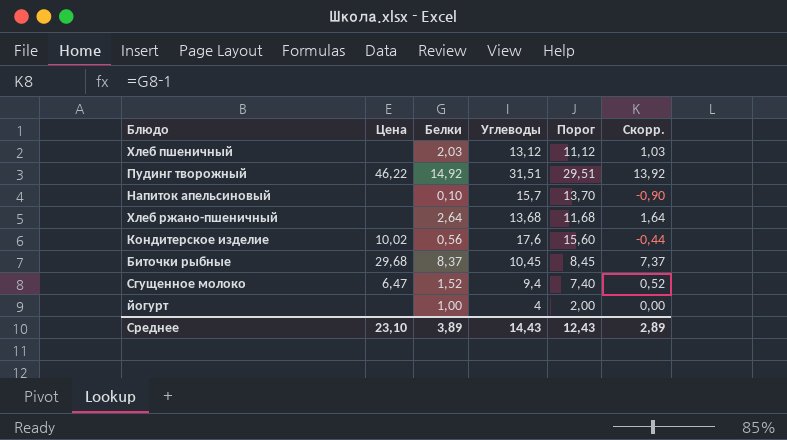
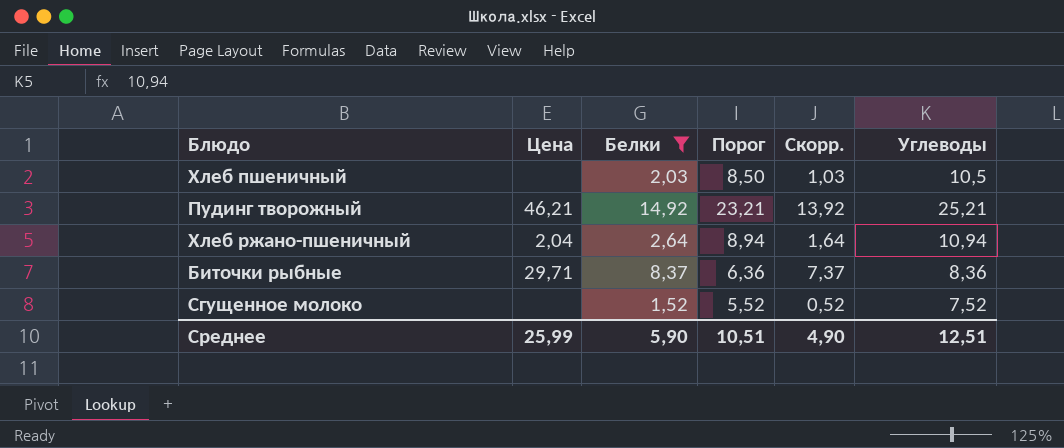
filter: none -> Белки >= 1,52
column Углеводы | position: 4 -> 6
Хлеб пшеничный | Порог: 11,12 -> 8,50
Хлеб пшеничный | Углеводы: 13,12 -> 10,5
Пудинг творожный | Цена: 46,22 -> 46,21
Пудинг творожный | Порог: 29,51 -> 23,21
Пудинг творожный | Углеводы: 31,51 -> 25,21
Хлеб ржано-пшеничный | Цена: none -> 2,04
Хлеб ржано-пшеничный | Порог: 11,68 -> 8,94
Хлеб ржано-пшеничный | Углеводы: 13,68 -> 10,94
Биточки рыбные | Цена: 29,68 -> 29,71
Биточки рыбные | Порог: 8,45 -> 6,36
Биточки рыбные | Углеводы: 10,45 -> 8,36
Сгущенное молоко | Цена: 6,47 -> none
Сгущенное молоко | Порог: 7,40 -> 5,52
Сгущенное молоко | Углеводы: 9,4 -> 7,52
Среднее | Цена: 23,10 -> 25,99
Среднее | Белки: 3,89 -> 5,90
Среднее | Порог: 12,43 -> 10,51
Среднее | Скорр.: 2,89 -> 4,90
Среднее | Углеводы: 14,43 -> 12,51

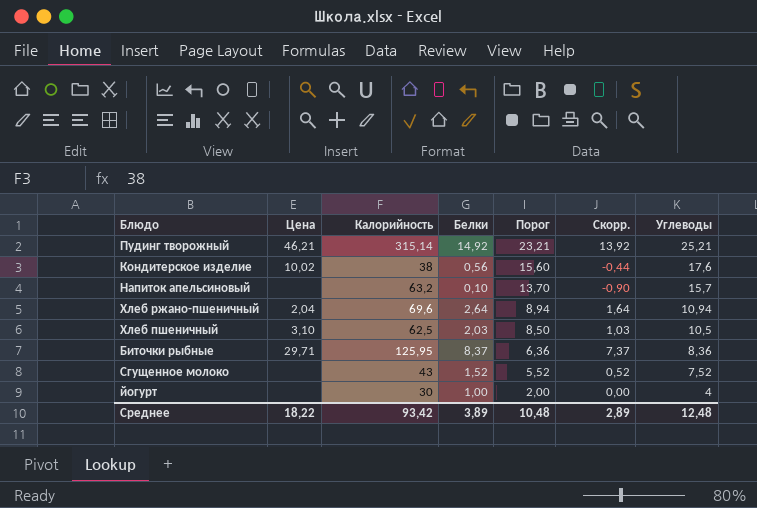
filter: Белки >= 1,52 -> none
row order: none -> Порог descending
column Калорийность | position: none -> 3
Хлеб пшеничный | Цена: none -> 3,10
Среднее | Цена: 25,99 -> 18,22
Среднее | Белки: 5,90 -> 3,89
Среднее | Порог: 10,51 -> 10,48
Среднее | Скорр.: 4,90 -> 2,89
Среднее | Углеводы: 12,51 -> 12,48

